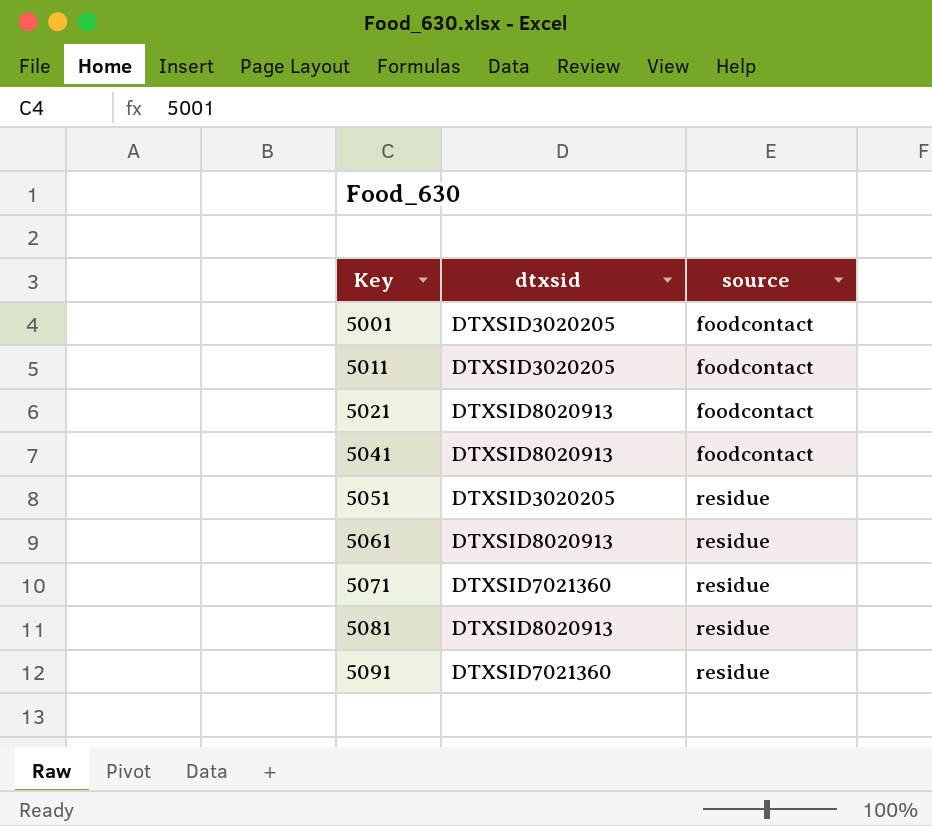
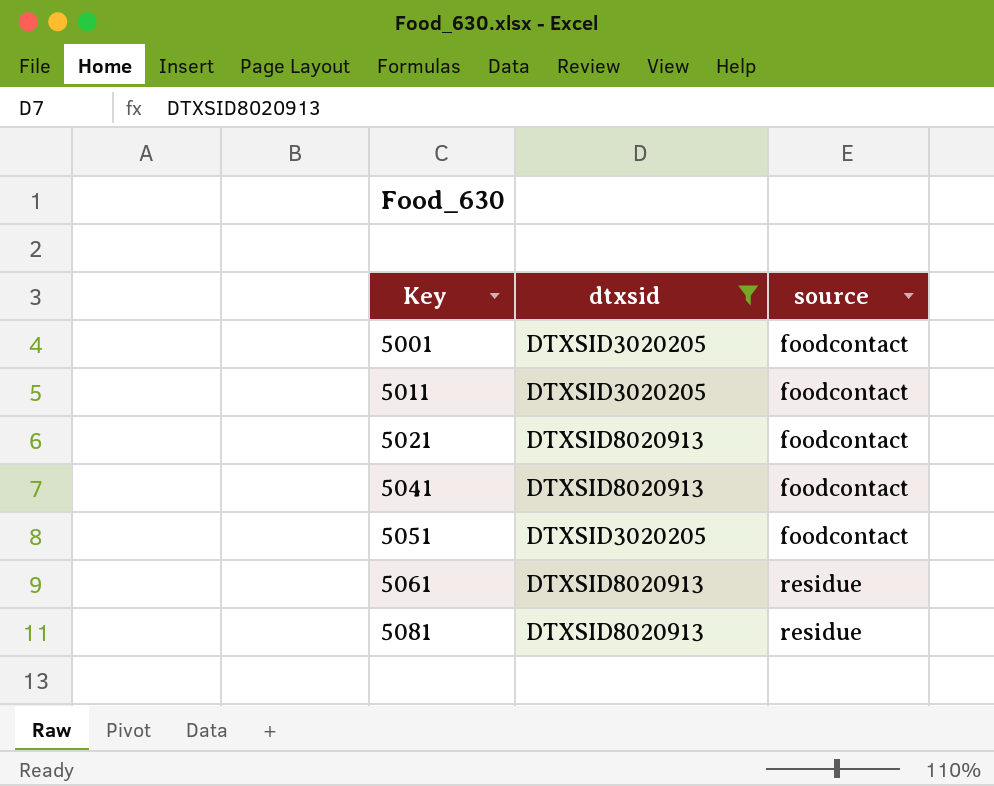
filter: none -> dtxsid != DTXSID7021360
5051 | source: residue -> foodcontact

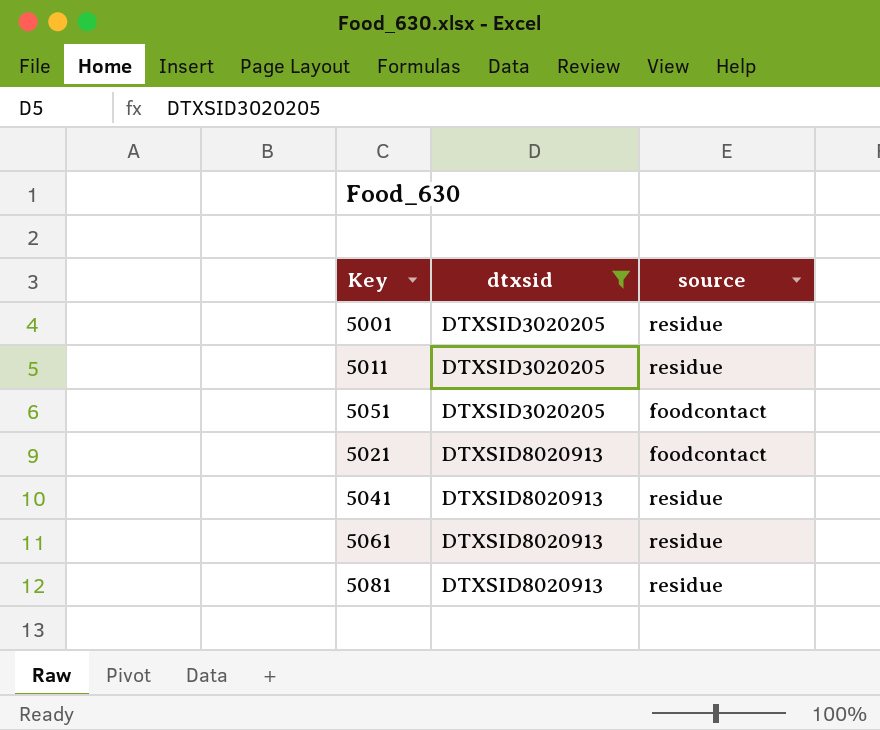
row order: Key ascending -> dtxsid ascending
5001 | source: foodcontact -> residue
5011 | source: foodcontact -> residue
5041 | source: foodcontact -> residue

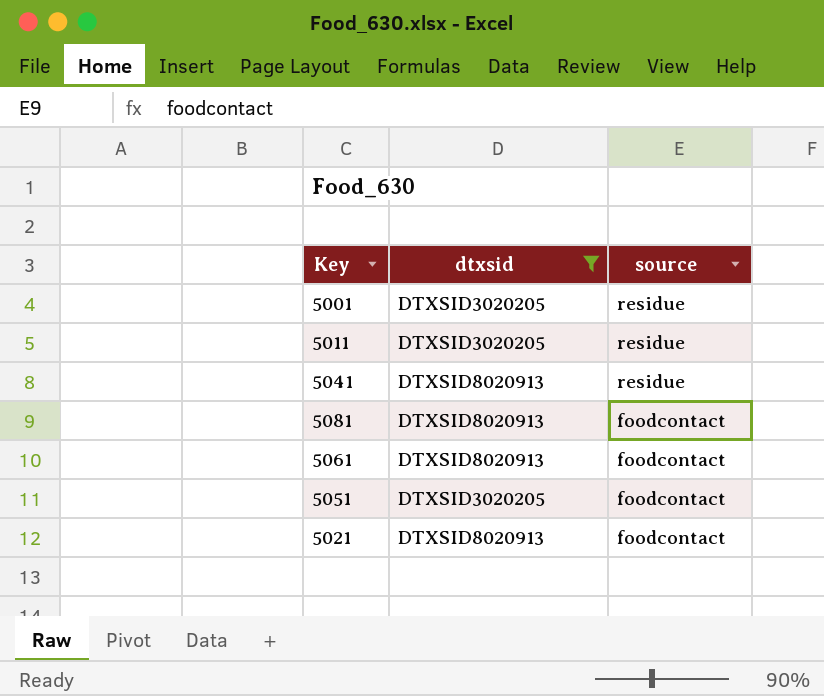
row order: dtxsid ascending -> source descending
5081 | source: residue -> foodcontact
5061 | source: residue -> foodcontact

